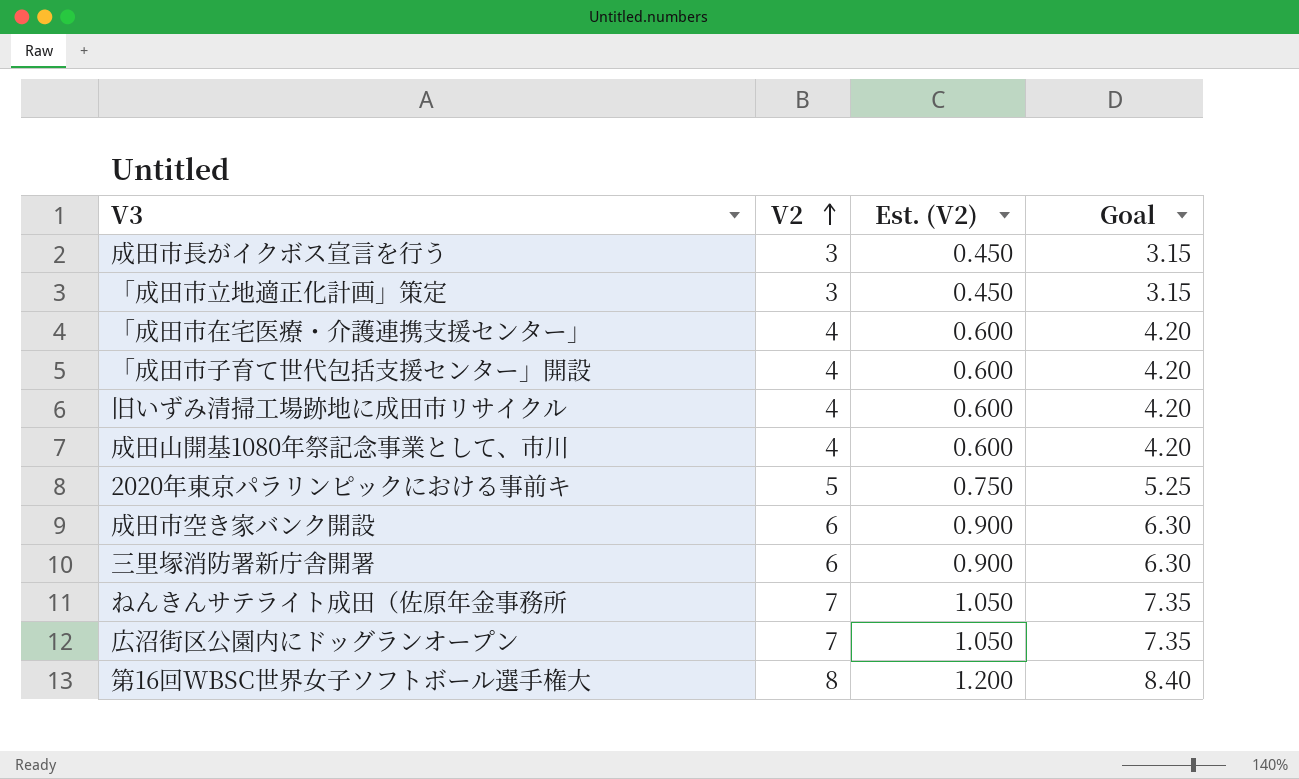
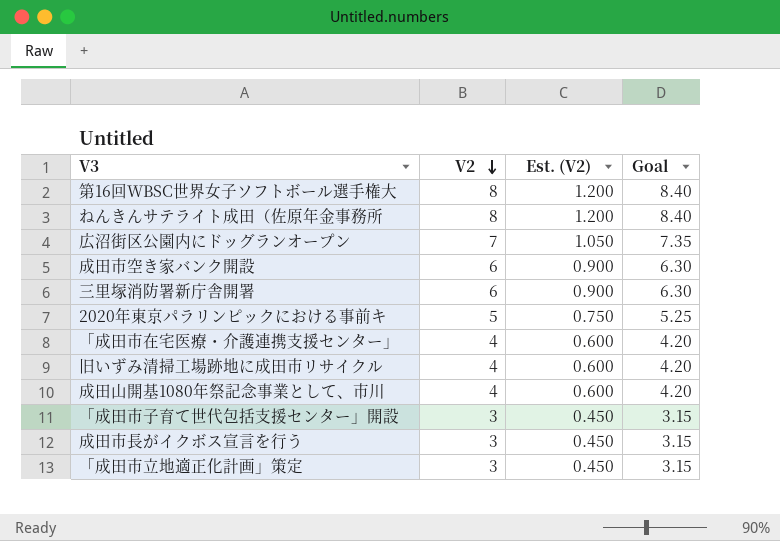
row order: V2 ascending -> V2 descending
ねんきんサテライト成田（佐原年金事務所 | V2: 7 -> 8
ねんきんサテライト成田（佐原年金事務所 | Est. (V2): 1.050 -> 1.200
ねんきんサテライト成田（佐原年金事務所 | Goal: 7.35 -> 8.40
「成田市子育て世代包括支援センター」開設 | V2: 4 -> 3
「成田市子育て世代包括支援センター」開設 | Est. (V2): 0.600 -> 0.450
「成田市子育て世代包括支援センター」開設 | Goal: 4.20 -> 3.15

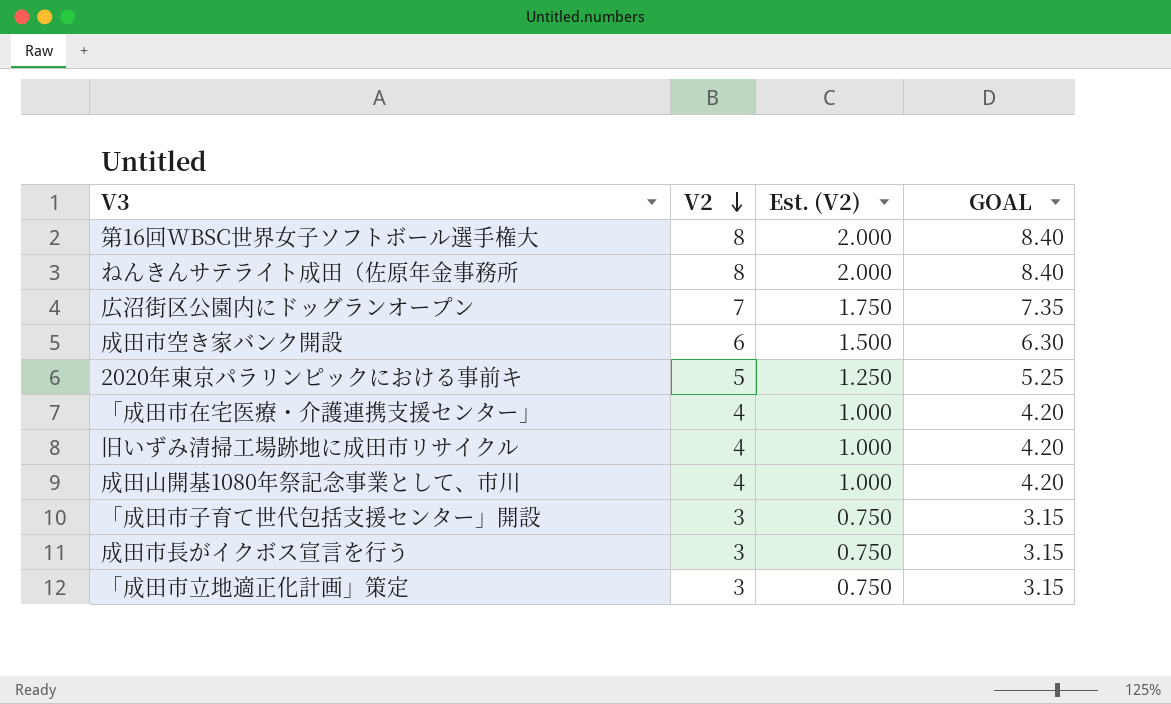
column Est. (V2) | formula: [V2] * 0.15 -> [V2] * 0.25
column name: Goal -> GOAL
row 三里塚消防署新庁舎開署: 6 | 0.900 | 6.30 -> none

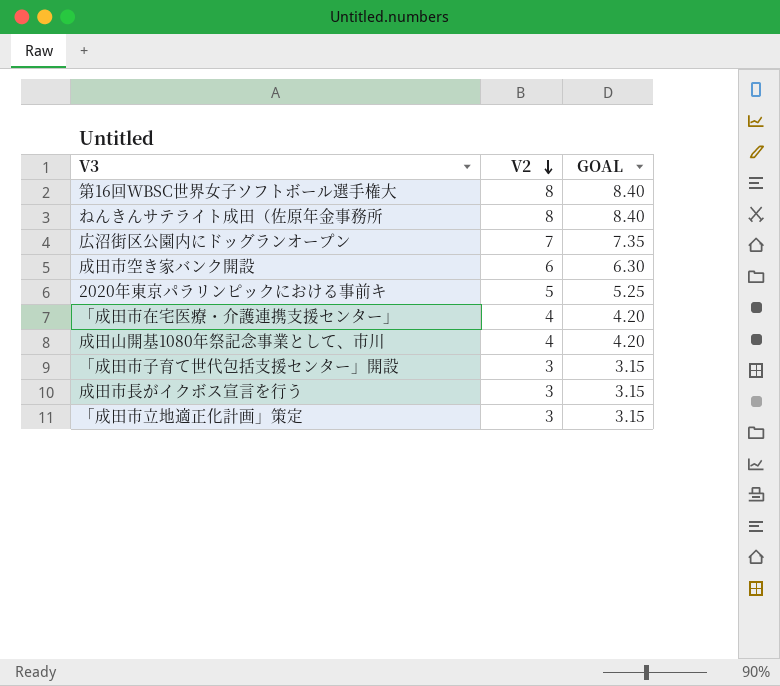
column Est. (V2) | formula: [V2] * 0.25 -> none
row 旧いずみ清掃工場跡地に成田市リサイクル: 4 | 1.000 | 4.20 -> none

